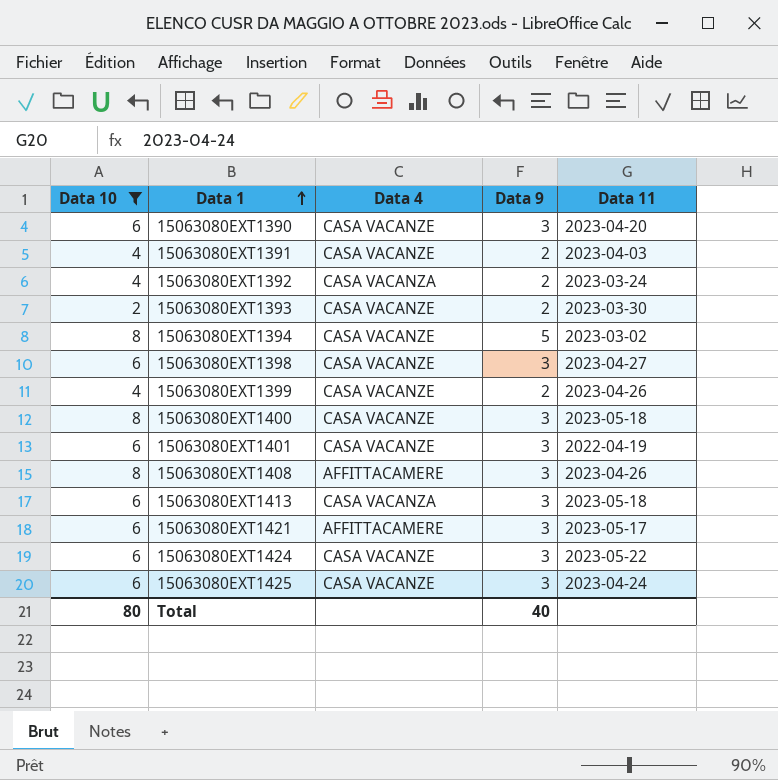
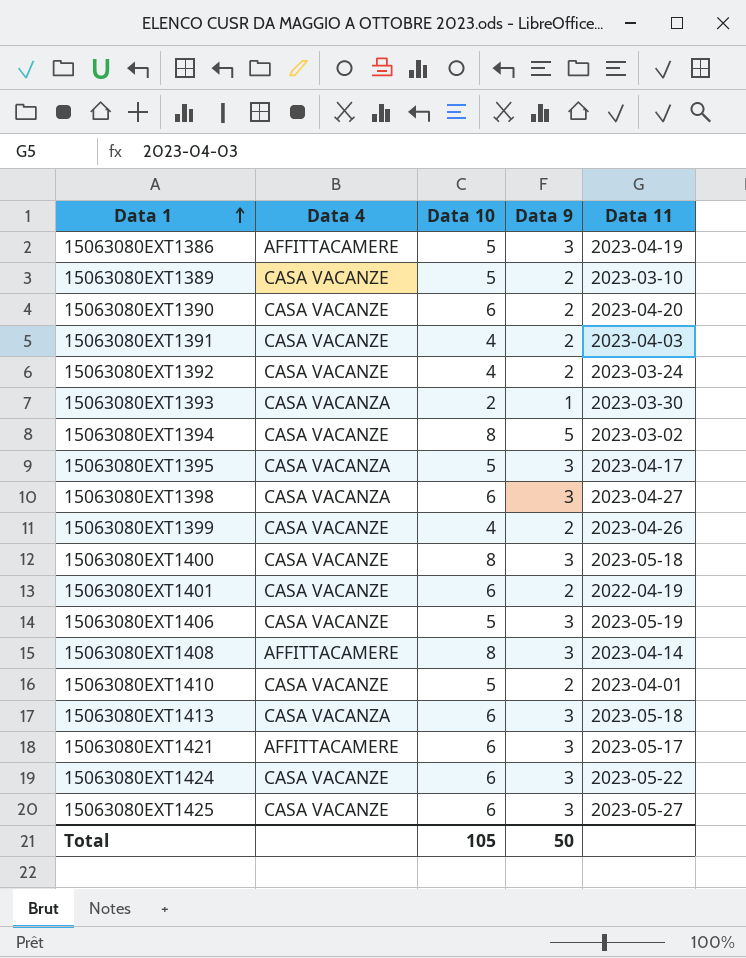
filter: Data 10 != 5 -> none
column Data 10 | position: 1 -> 3
15063080EXT1390 | Data 9: 3 -> 2
15063080EXT1392 | Data 4: CASA VACANZA -> CASA VACANZE
15063080EXT1393 | Data 4: CASA VACANZE -> CASA VACANZA
15063080EXT1393 | Data 9: 2 -> 1
15063080EXT1398 | Data 4: CASA VACANZE -> CASA VACANZA
15063080EXT1401 | Data 9: 3 -> 2
15063080EXT1408 | Data 11: 2023-04-26 -> 2023-04-14
15063080EXT1425 | Data 11: 2023-04-24 -> 2023-05-27
Total | Data 10: 80 -> 105
Total | Data 9: 40 -> 50

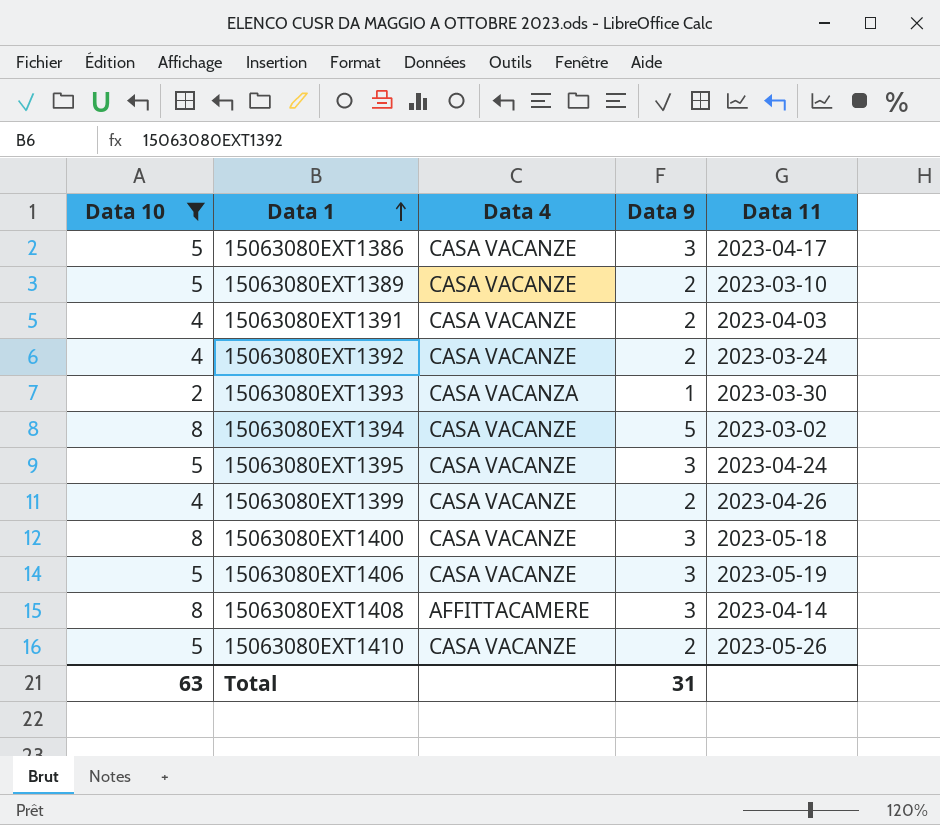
filter: none -> Data 10 != 6
column Data 10 | position: 3 -> 1
15063080EXT1386 | Data 4: AFFITTACAMERE -> CASA VACANZE
15063080EXT1386 | Data 11: 2023-04-19 -> 2023-04-17
15063080EXT1395 | Data 4: CASA VACANZA -> CASA VACANZE
15063080EXT1395 | Data 11: 2023-04-17 -> 2023-04-24
15063080EXT1410 | Data 11: 2023-04-01 -> 2023-05-26
Total | Data 10: 105 -> 63
Total | Data 9: 50 -> 31

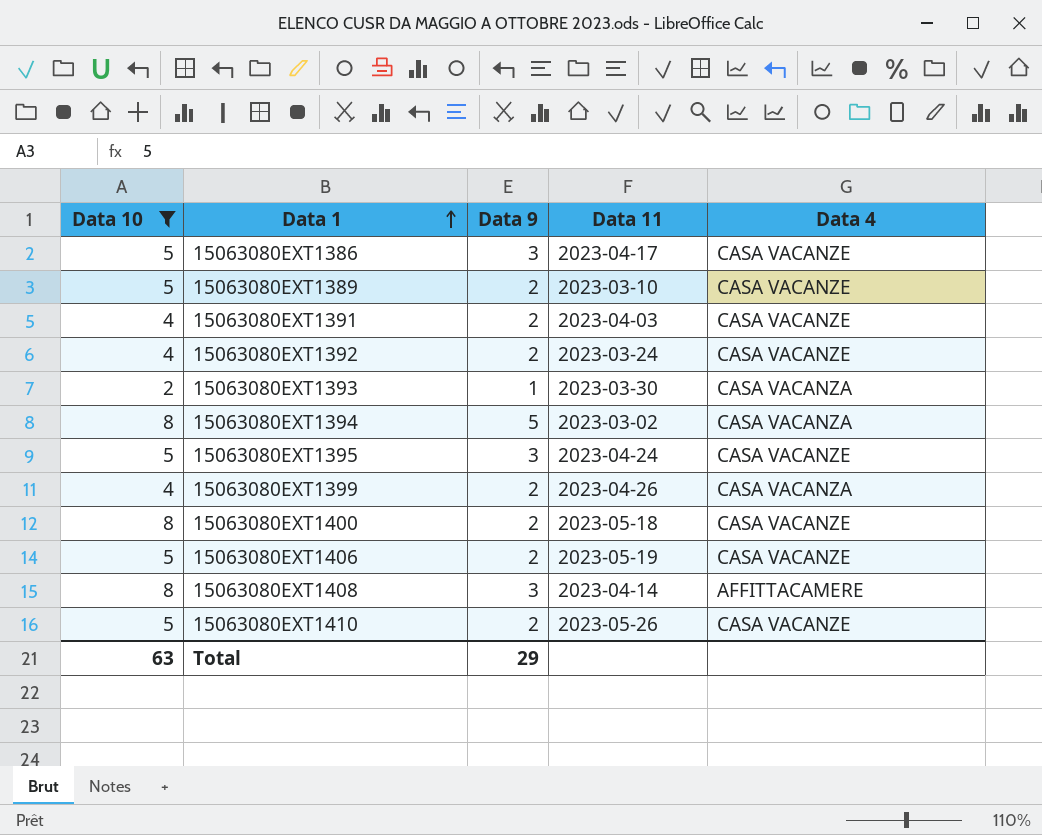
column Data 4 | position: 3 -> 5
15063080EXT1394 | Data 4: CASA VACANZE -> CASA VACANZA
15063080EXT1399 | Data 4: CASA VACANZE -> CASA VACANZA
15063080EXT1400 | Data 9: 3 -> 2
15063080EXT1406 | Data 9: 3 -> 2
Total | Data 9: 31 -> 29

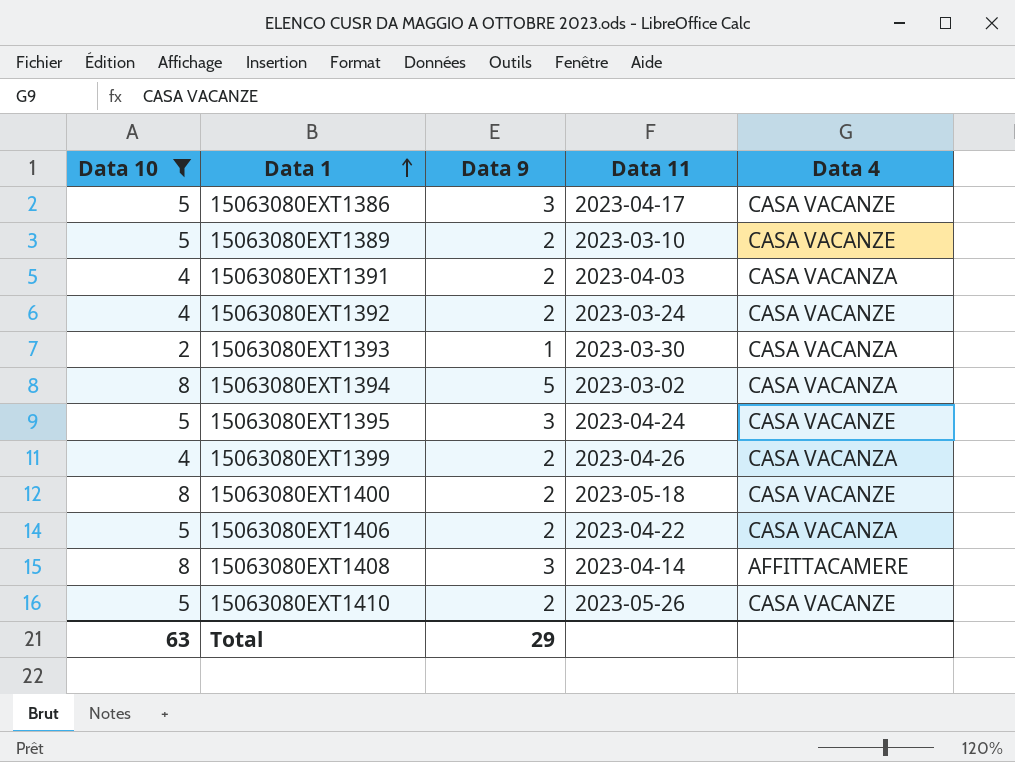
15063080EXT1391 | Data 4: CASA VACANZE -> CASA VACANZA
15063080EXT1406 | Data 11: 2023-05-19 -> 2023-04-22
15063080EXT1406 | Data 4: CASA VACANZE -> CASA VACANZA

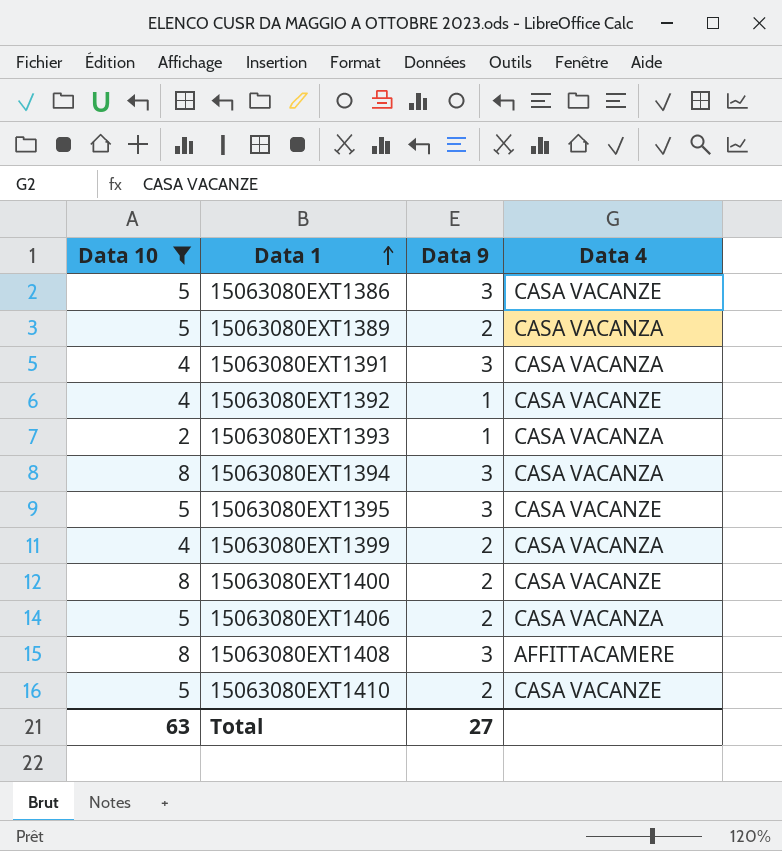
column Data 11 | position: 4 -> none
15063080EXT1389 | Data 4: CASA VACANZE -> CASA VACANZA
15063080EXT1391 | Data 9: 2 -> 3
15063080EXT1392 | Data 9: 2 -> 1
15063080EXT1394 | Data 9: 5 -> 3
Total | Data 9: 29 -> 27

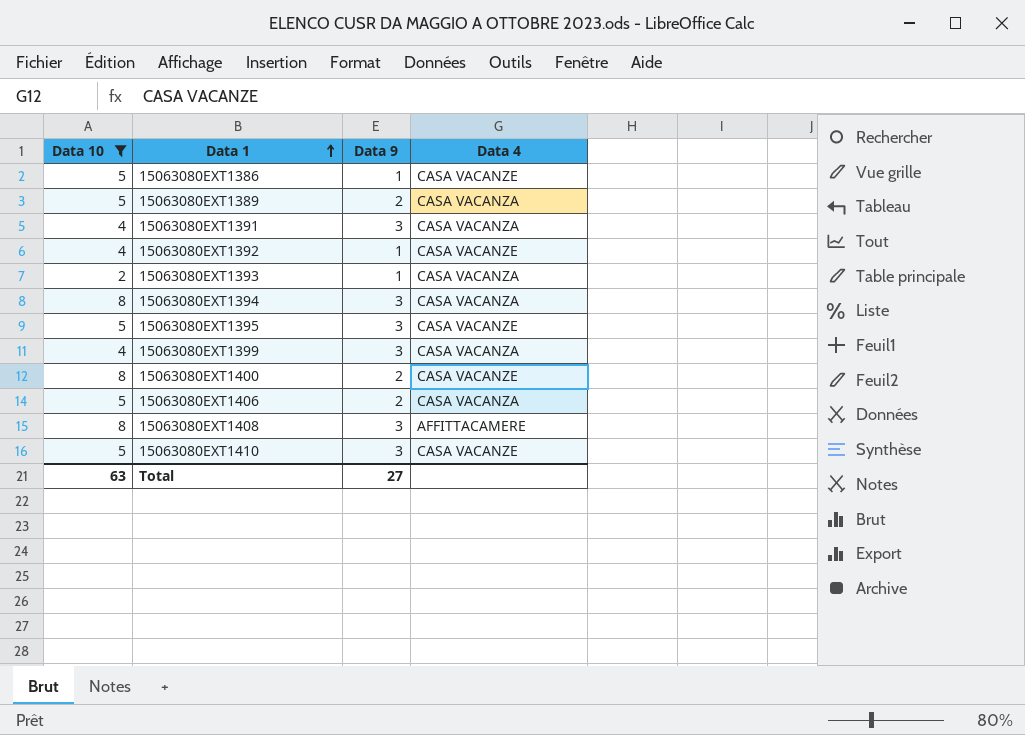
15063080EXT1386 | Data 9: 3 -> 1
15063080EXT1399 | Data 9: 2 -> 3
15063080EXT1410 | Data 9: 2 -> 3

